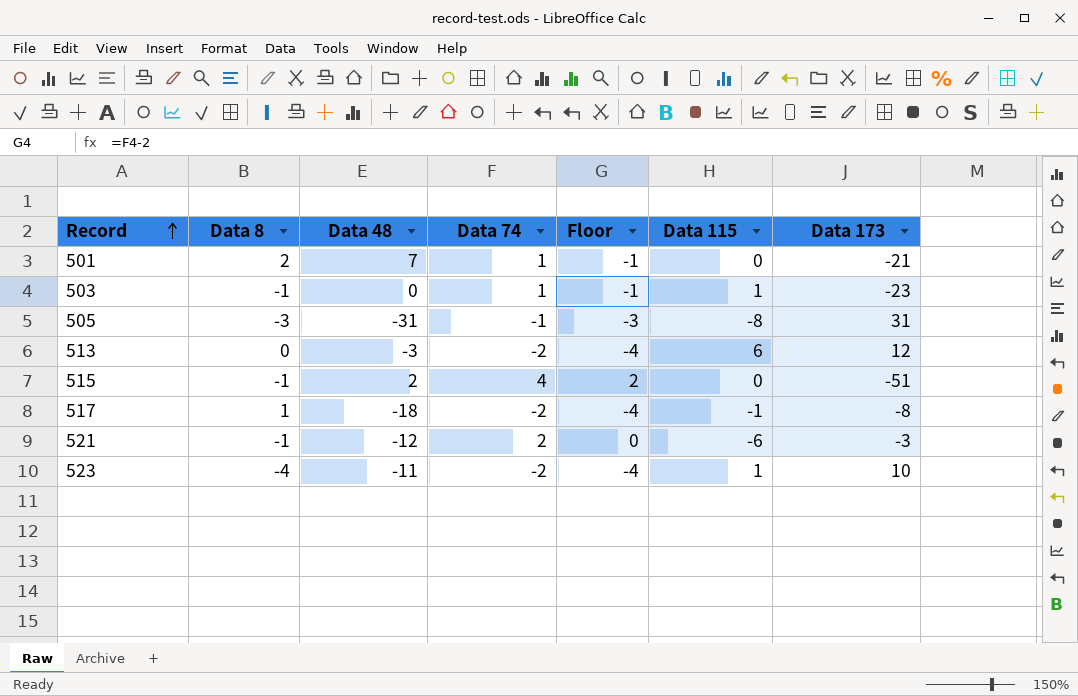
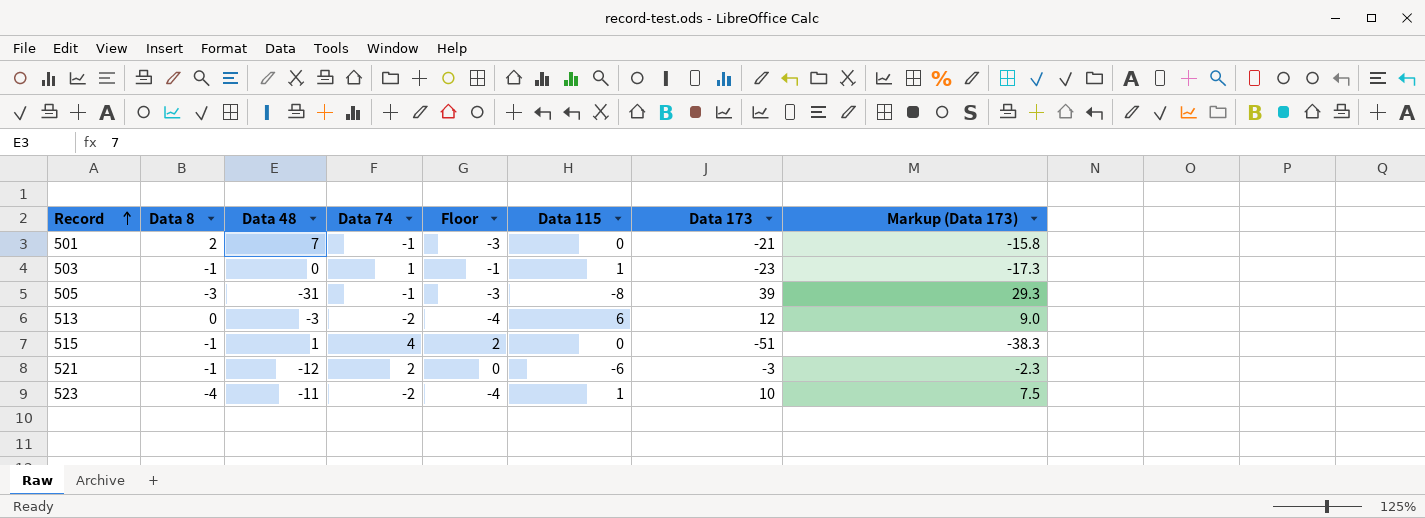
column Markup (Data 173) | formula: none -> [Data 173] * 0.75
row 517: 1 | -18 | -2 | -4 | -1 | -8 -> none
501 | Data 74: 1 -> -1
501 | Floor: -1 -> -3
505 | Data 173: 31 -> 39
515 | Data 48: 2 -> 1

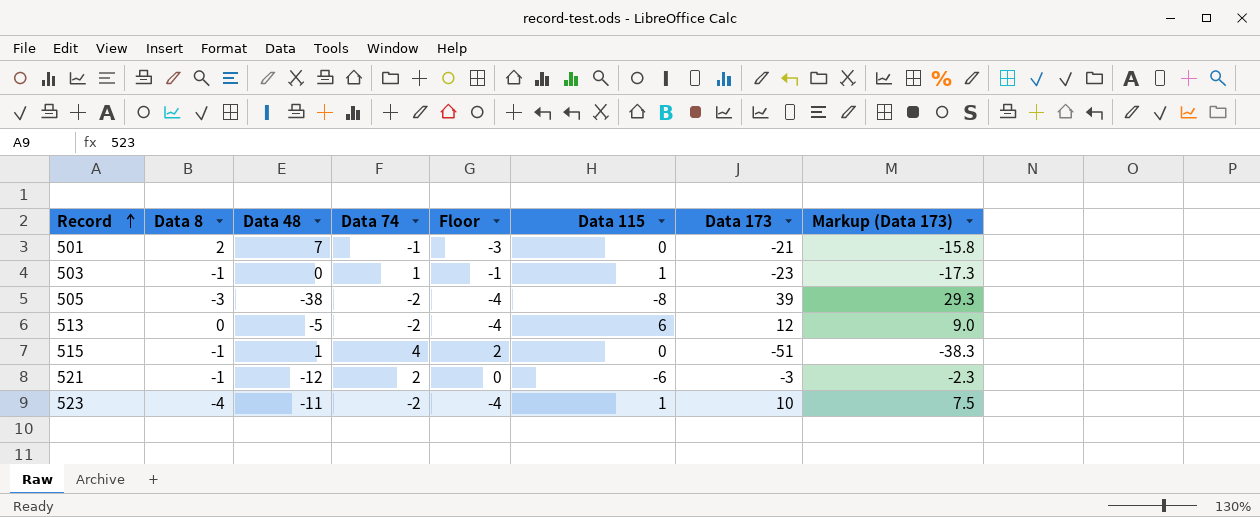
505 | Data 48: -31 -> -38
505 | Data 74: -1 -> -2
505 | Floor: -3 -> -4
513 | Data 48: -3 -> -5

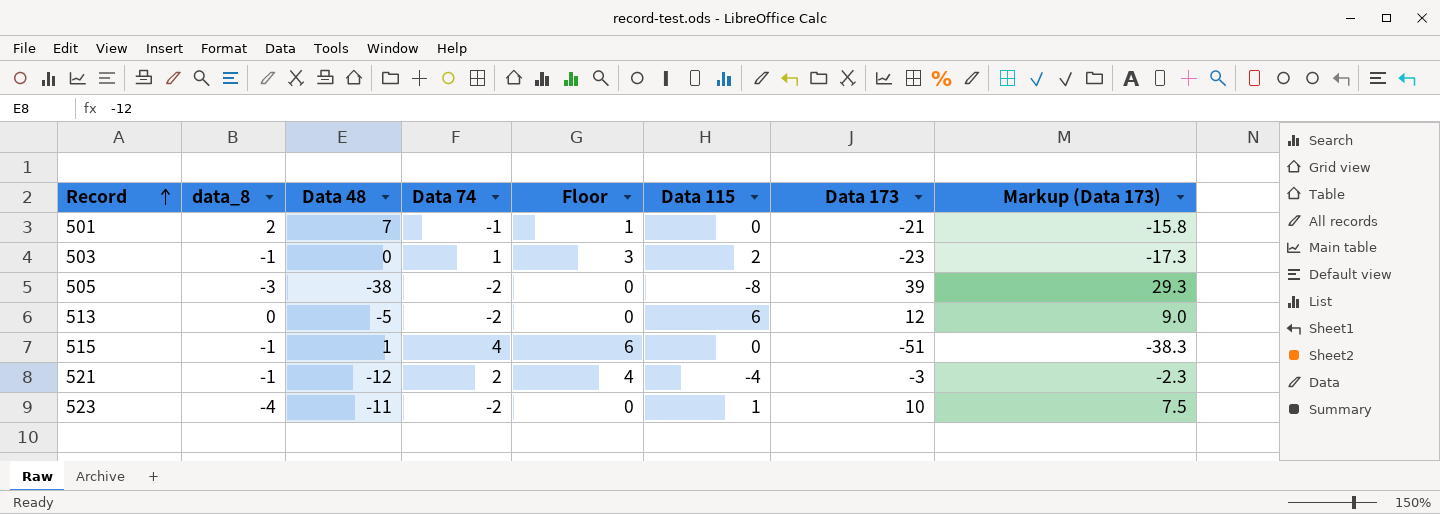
column name: Data 8 -> data_8
column Floor | formula: [Data 74] - 2 -> [Data 74] + 2
503 | Data 115: 1 -> 2
521 | Data 115: -6 -> -4

